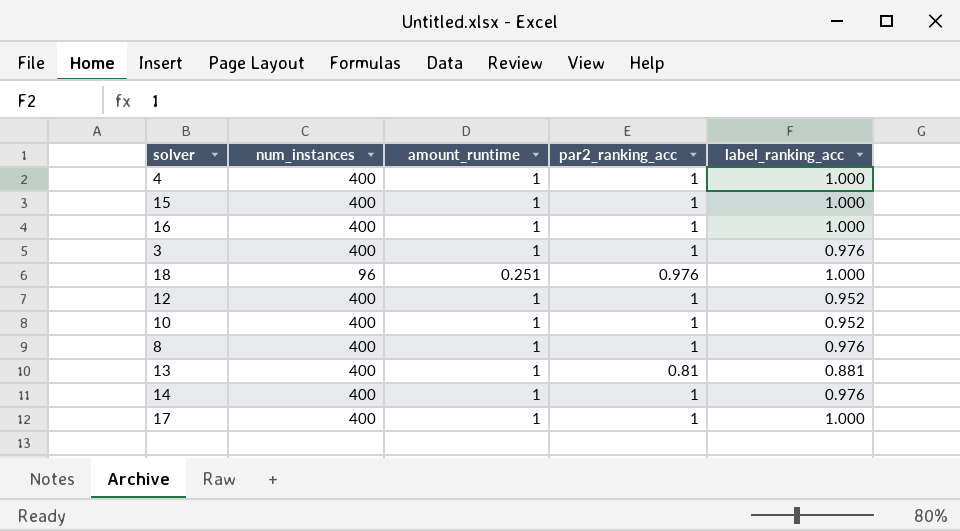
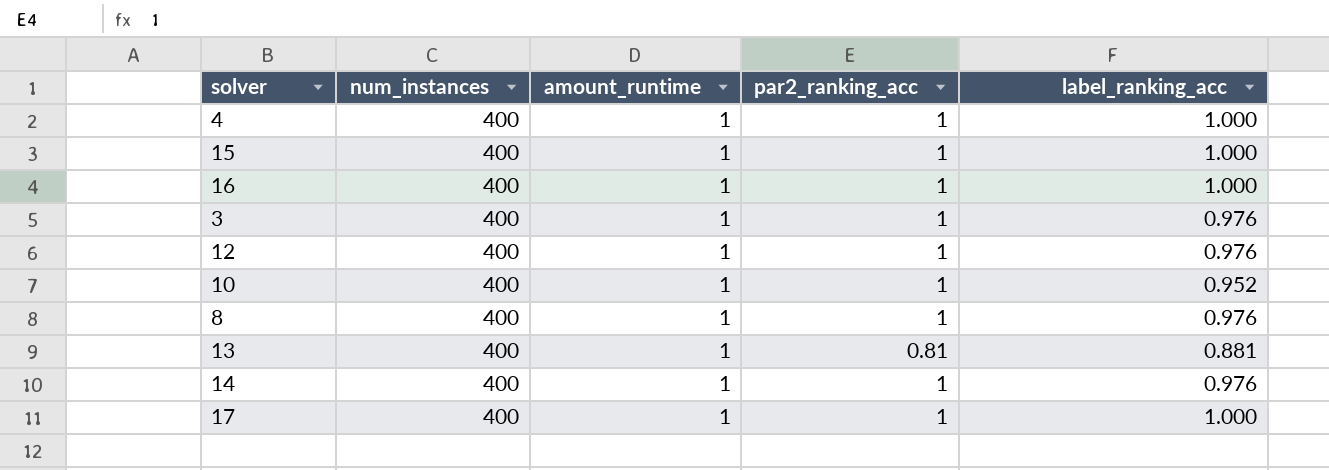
row 18: 96 | 0.251 | 0.976 | 1.000 -> none
12 | label_ranking_acc: 0.952 -> 0.976

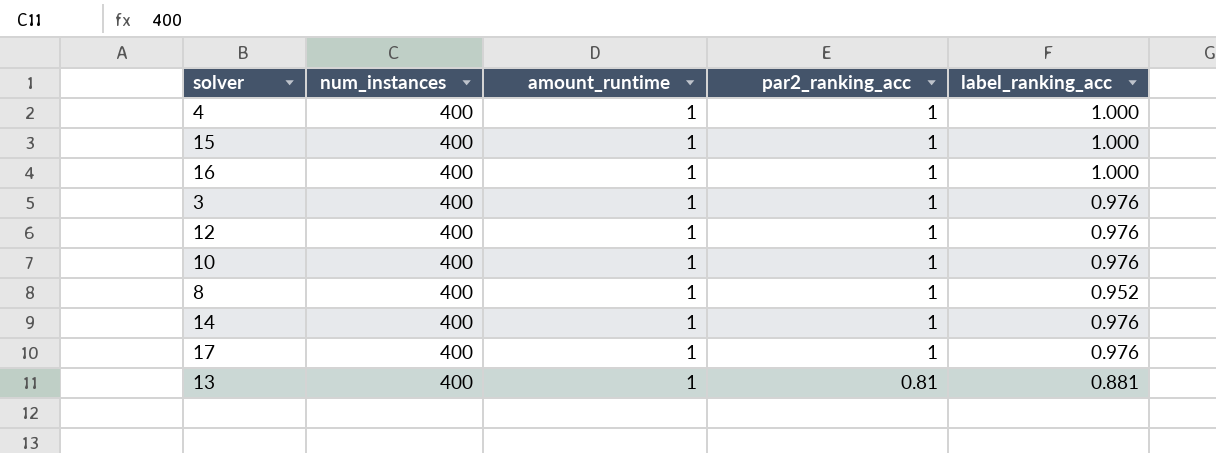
row order: none -> par2_ranking_acc descending
10 | label_ranking_acc: 0.952 -> 0.976
8 | label_ranking_acc: 0.976 -> 0.952
17 | label_ranking_acc: 1.000 -> 0.976

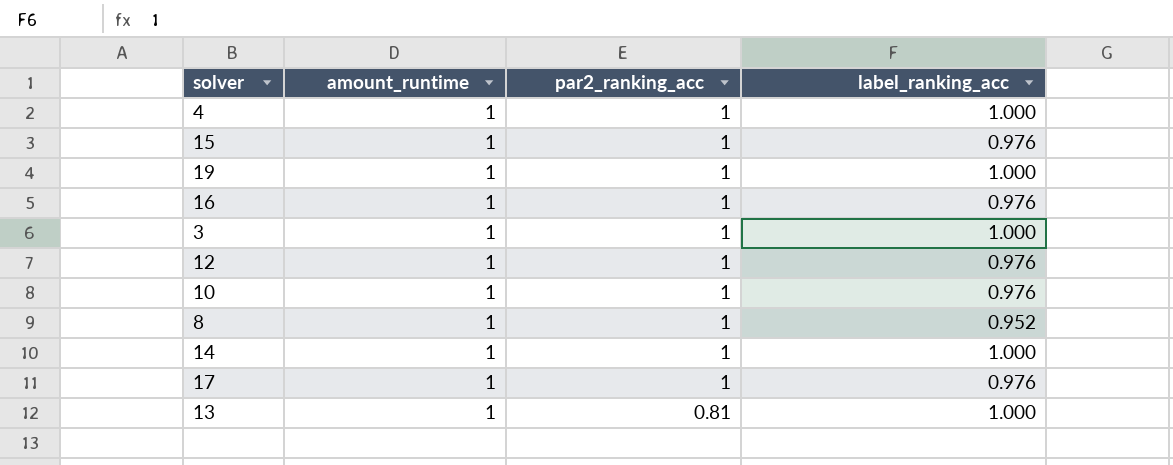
column num_instances | position: 2 -> none
15 | label_ranking_acc: 1.000 -> 0.976
row 19: none -> 1 | 1 | 1.000
16 | label_ranking_acc: 1.000 -> 0.976
3 | label_ranking_acc: 0.976 -> 1.000
14 | label_ranking_acc: 0.976 -> 1.000
13 | label_ranking_acc: 0.881 -> 1.000

